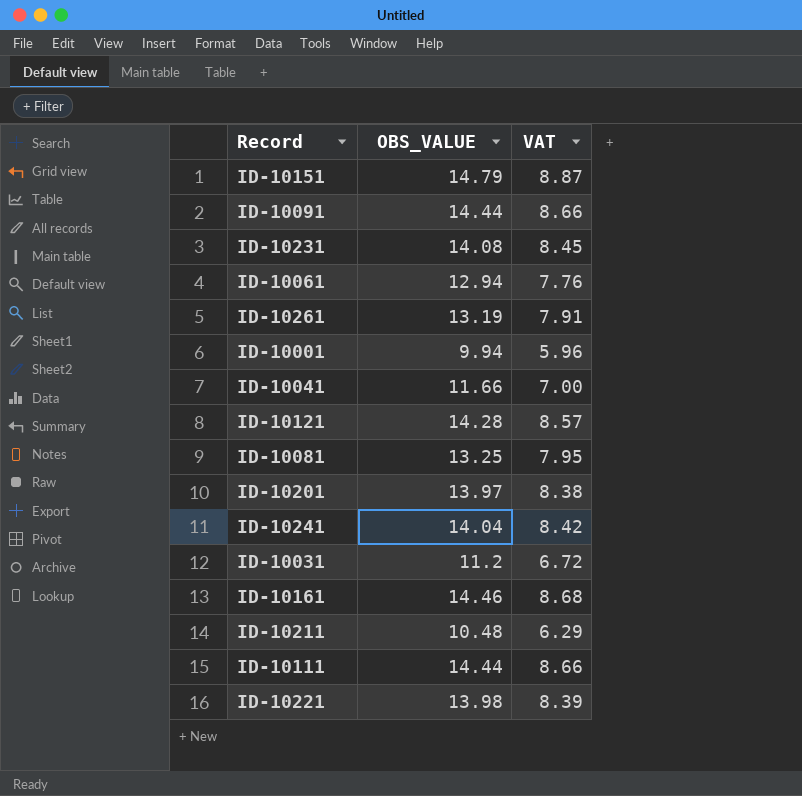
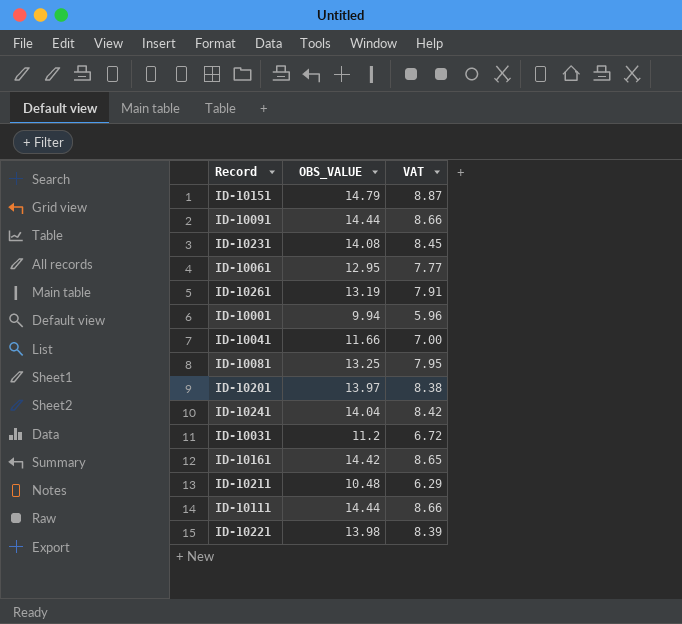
row ID-10121: 14.28 | 8.57 -> none
ID-10061 | OBS_VALUE: 12.94 -> 12.95
ID-10061 | VAT: 7.76 -> 7.77
ID-10161 | OBS_VALUE: 14.46 -> 14.42
ID-10161 | VAT: 8.68 -> 8.65

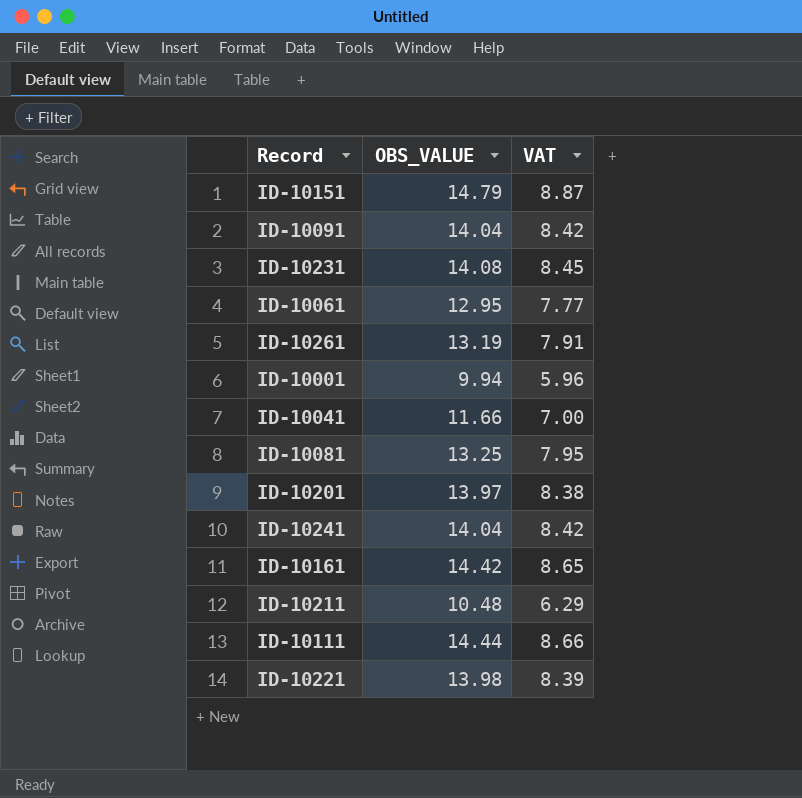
row ID-10031: 11.2 | 6.72 -> none
ID-10091 | OBS_VALUE: 14.44 -> 14.04
ID-10091 | VAT: 8.66 -> 8.42

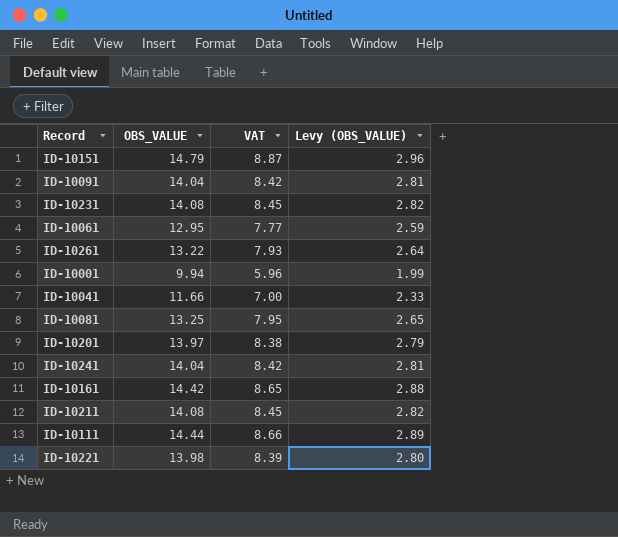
column Levy (OBS_VALUE) | formula: none -> [OBS_VALUE] * 0.2
ID-10261 | OBS_VALUE: 13.19 -> 13.22
ID-10261 | VAT: 7.91 -> 7.93
ID-10211 | OBS_VALUE: 10.48 -> 14.08
ID-10211 | VAT: 6.29 -> 8.45

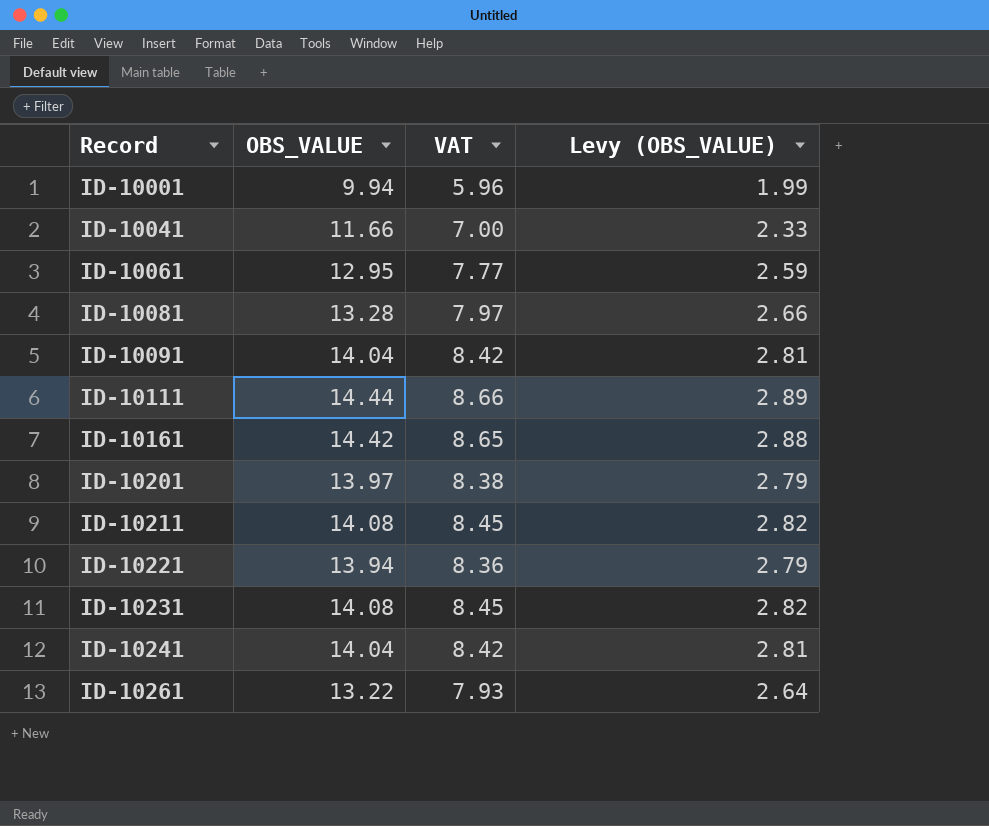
row order: none -> Record ascending
row ID-10151: 14.79 | 8.87 | 2.96 -> none
ID-10081 | OBS_VALUE: 13.25 -> 13.28
ID-10081 | VAT: 7.95 -> 7.97
ID-10081 | Levy (OBS_VALUE): 2.65 -> 2.66
ID-10221 | OBS_VALUE: 13.98 -> 13.94
ID-10221 | VAT: 8.39 -> 8.36
ID-10221 | Levy (OBS_VALUE): 2.80 -> 2.79

